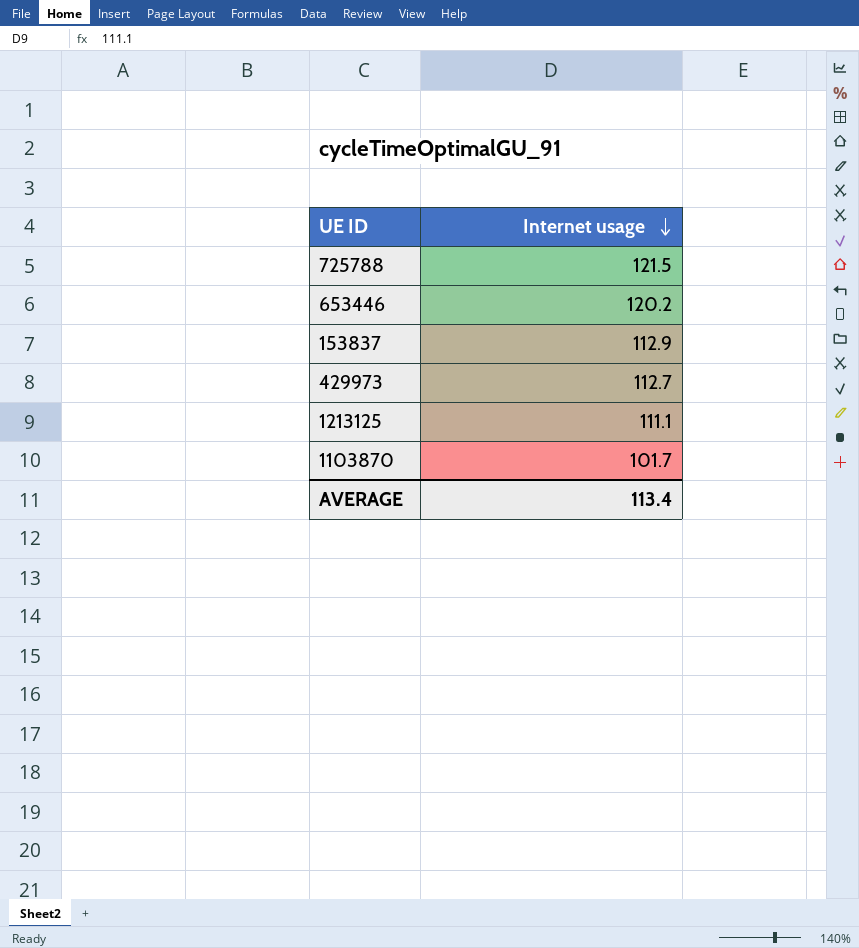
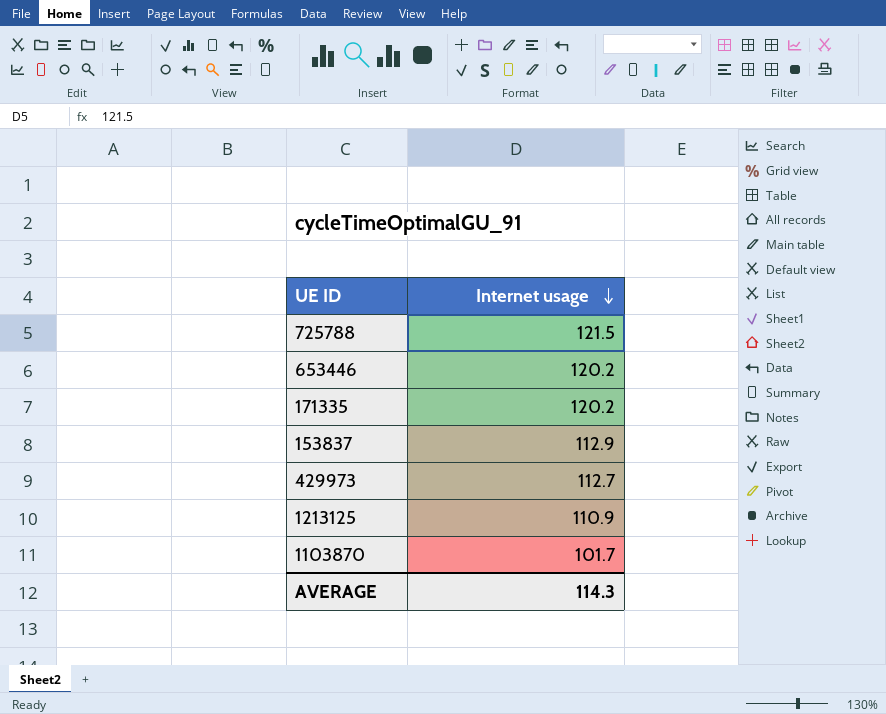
row 171335: none -> 120.2
1213125 | Internet usage: 111.1 -> 110.9
AVERAGE | Internet usage: 113.4 -> 114.3

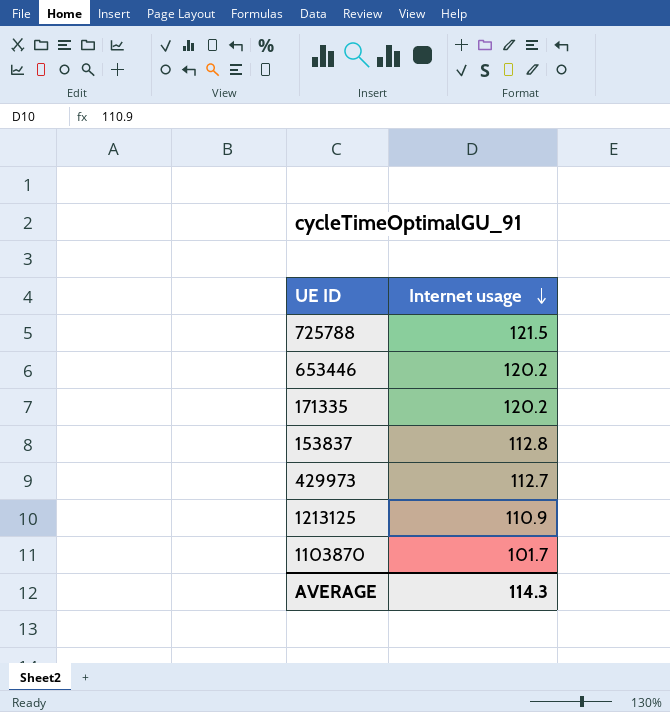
153837 | Internet usage: 112.9 -> 112.8

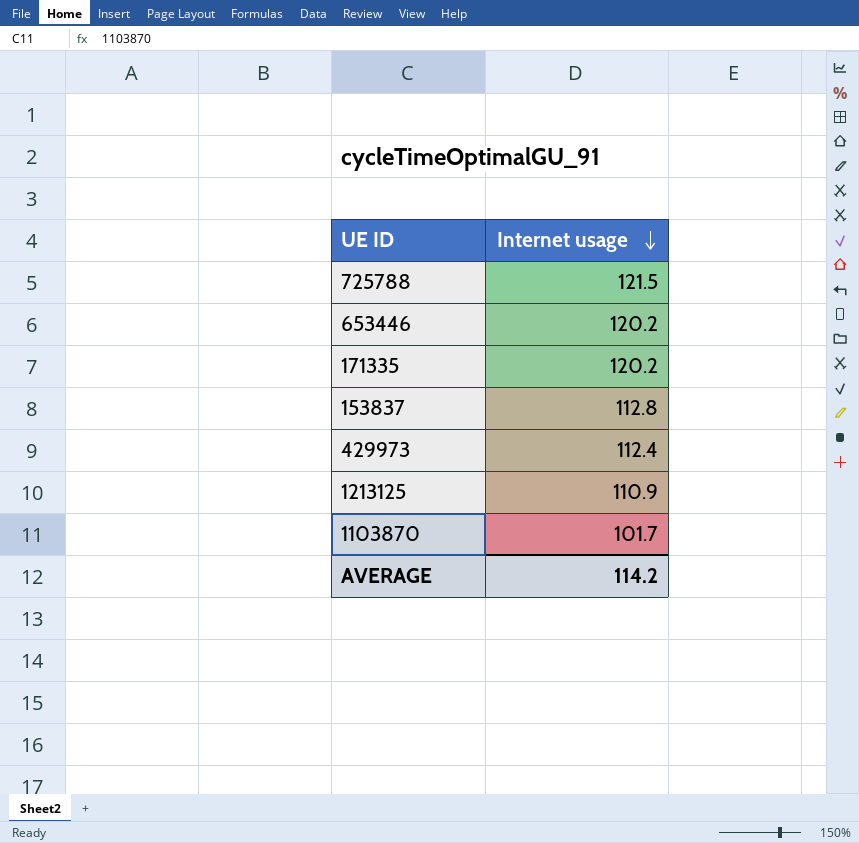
429973 | Internet usage: 112.7 -> 112.4
AVERAGE | Internet usage: 114.3 -> 114.2

